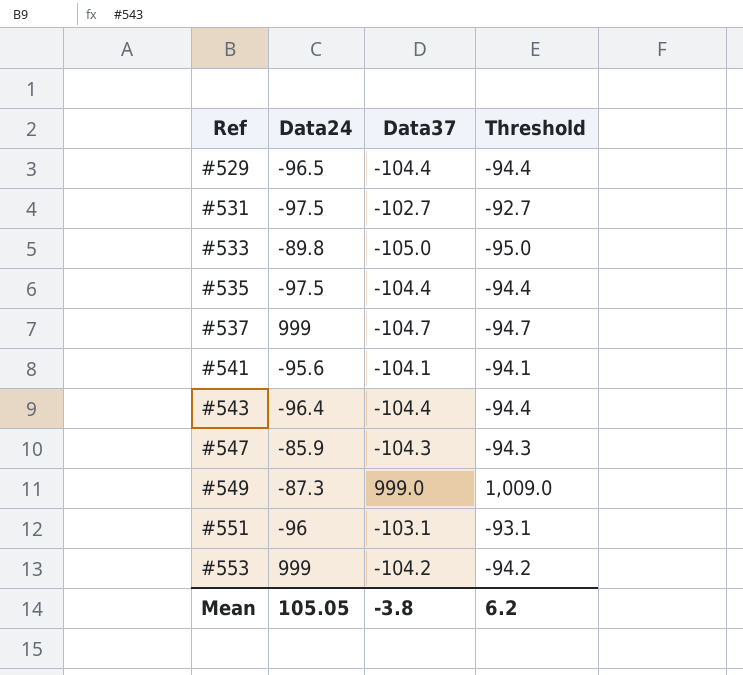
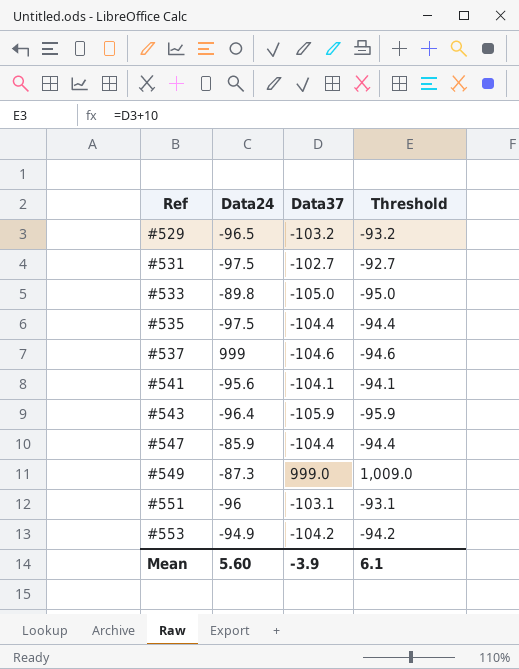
#529 | Data37: -104.4 -> -103.2
#529 | Threshold: -94.4 -> -93.2
#537 | Data37: -104.7 -> -104.6
#537 | Threshold: -94.7 -> -94.6
#543 | Data37: -104.4 -> -105.9
#543 | Threshold: -94.4 -> -95.9
#547 | Data37: -104.3 -> -104.4
#547 | Threshold: -94.3 -> -94.4
#553 | Data24: 999 -> -94.9
Mean | Data24: 105.05 -> 5.60
Mean | Data37: -3.8 -> -3.9
Mean | Threshold: 6.2 -> 6.1

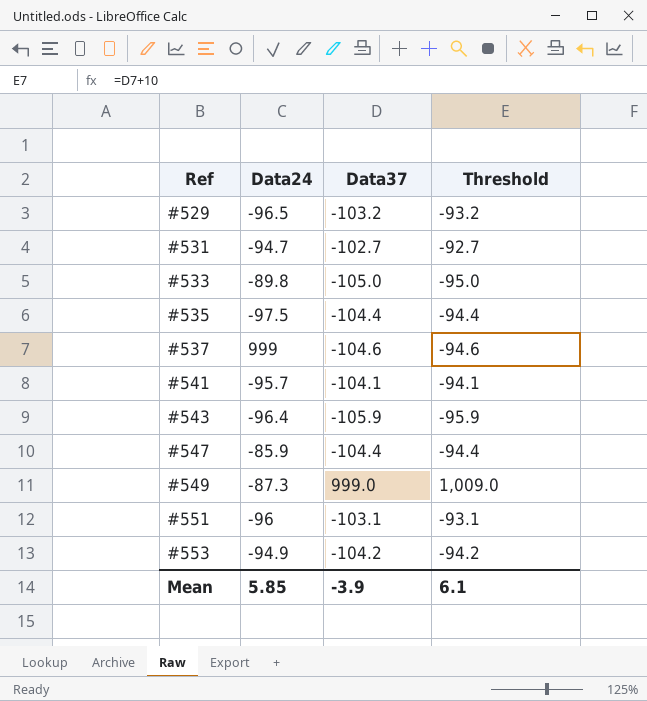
#531 | Data24: -97.5 -> -94.7
#541 | Data24: -95.6 -> -95.7
Mean | Data24: 5.60 -> 5.85

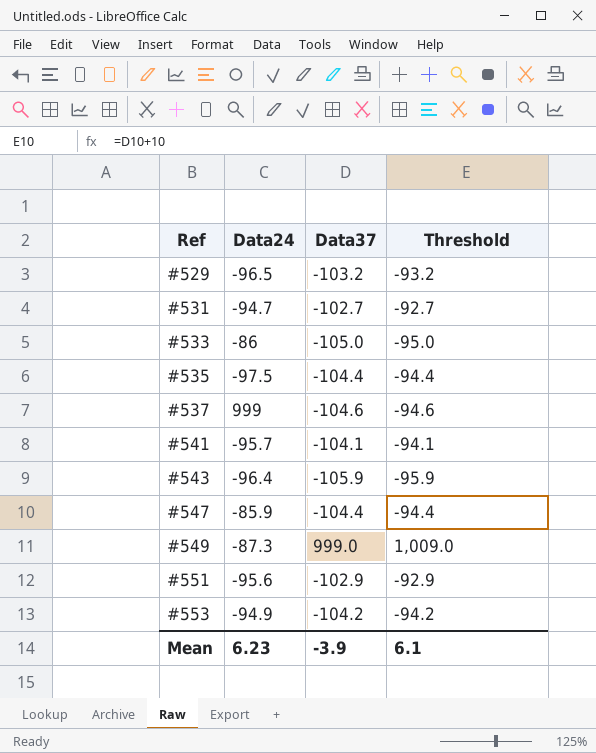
#533 | Data24: -89.8 -> -86
#551 | Data24: -96 -> -95.6
#551 | Data37: -103.1 -> -102.9
#551 | Threshold: -93.1 -> -92.9
Mean | Data24: 5.85 -> 6.23

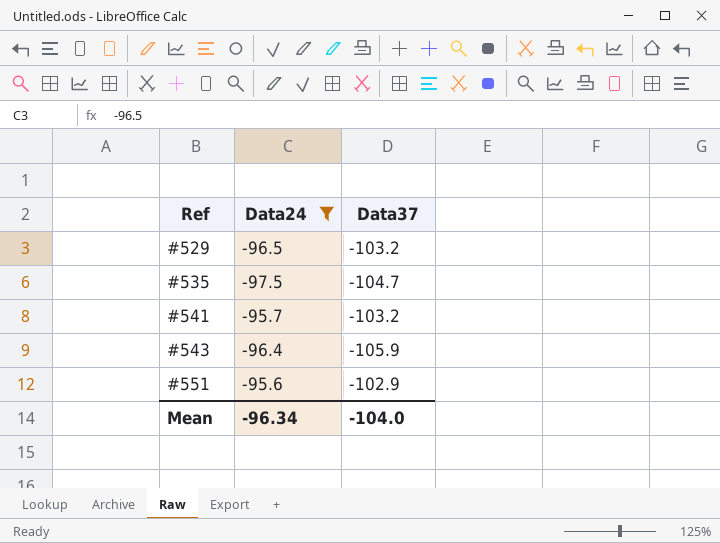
filter: none -> Data24 <= -95.6
column Threshold | formula: [Data37] + 10 -> none
#535 | Data37: -104.4 -> -104.7
#541 | Data37: -104.1 -> -103.2
Mean | Data24: 6.23 -> -96.34
Mean | Data37: -3.9 -> -104.0

